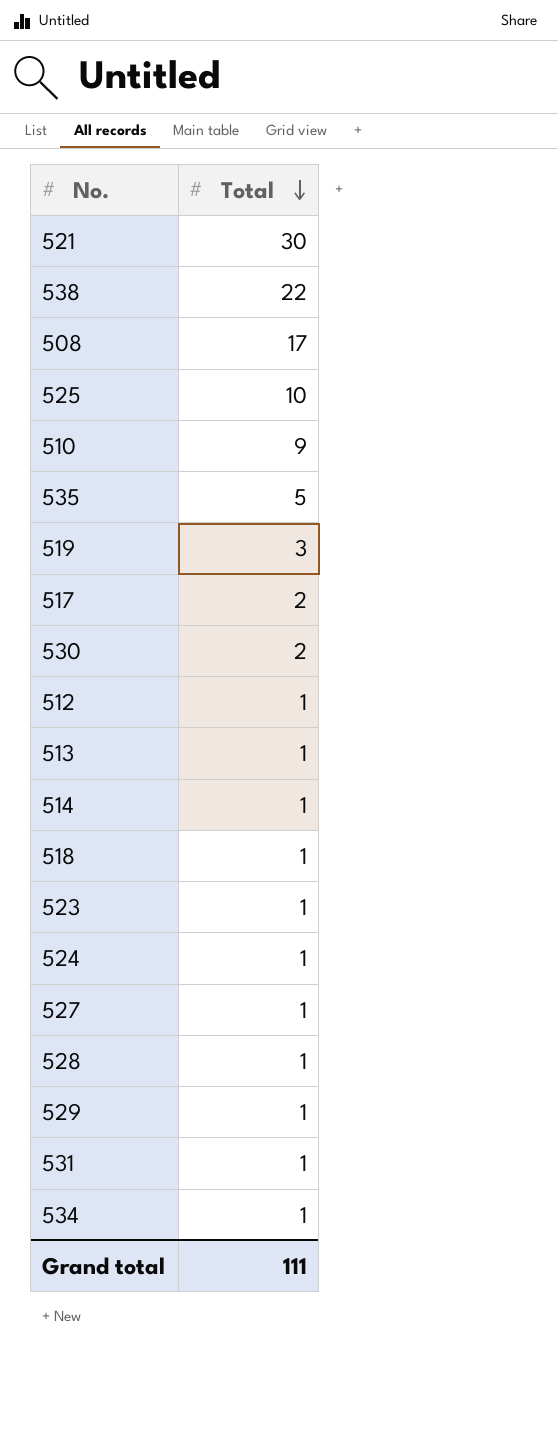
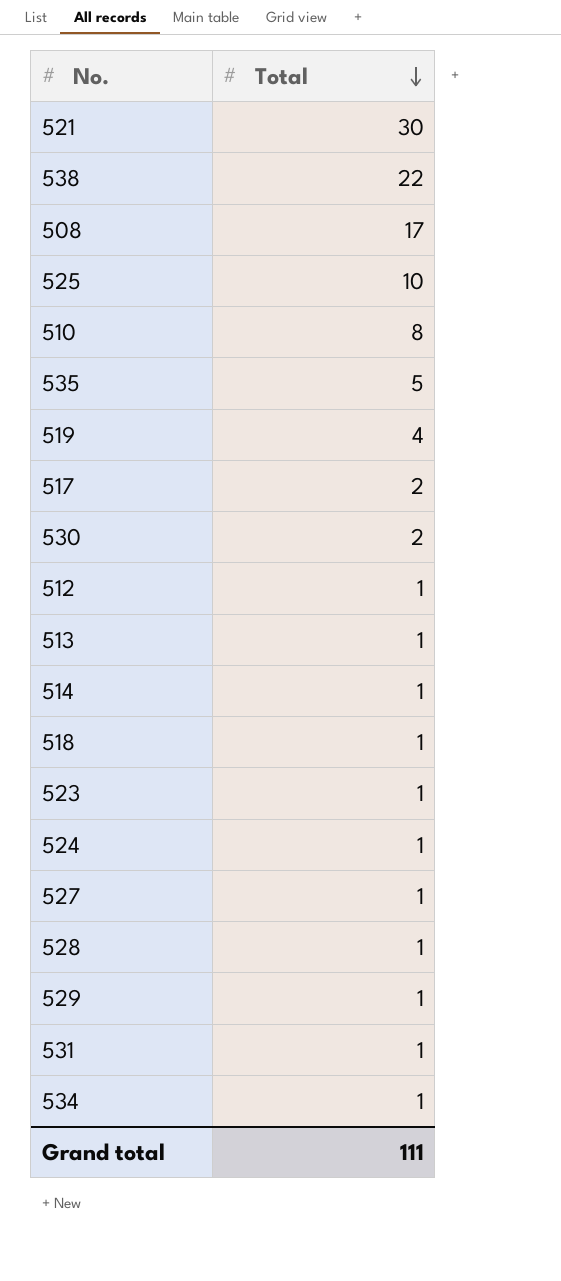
510 | Total: 9 -> 8
519 | Total: 3 -> 4

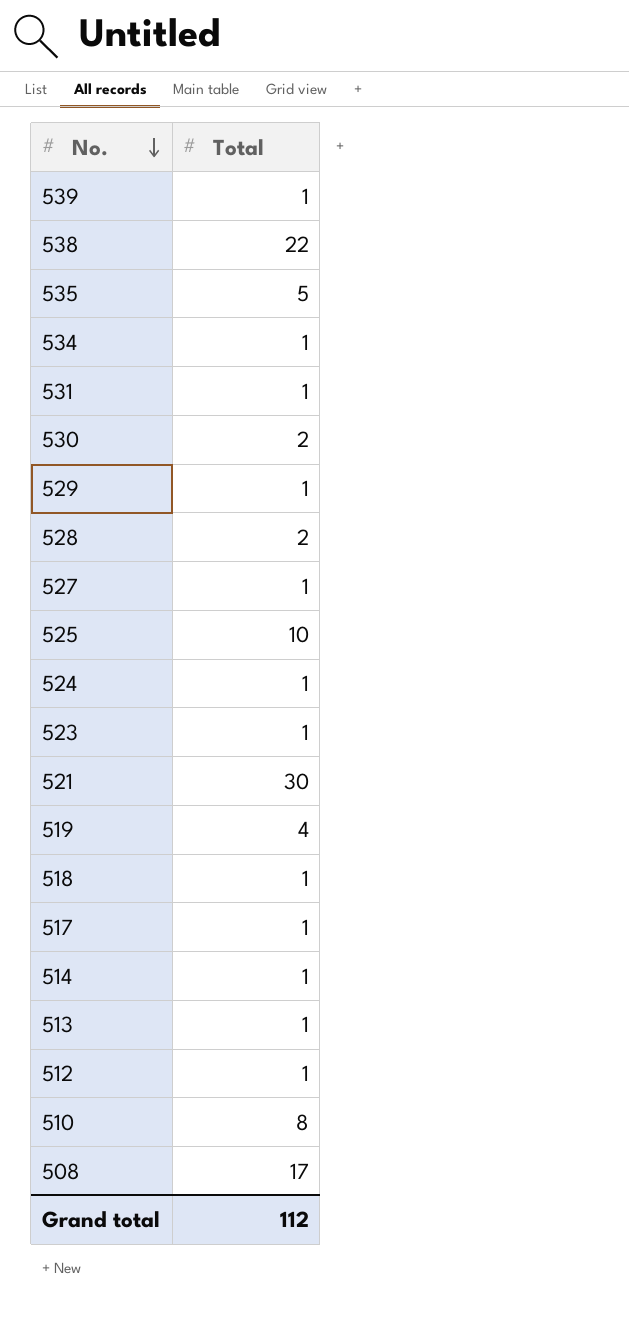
row order: Total descending -> No. descending
row 539: none -> 1
528 | Total: 1 -> 2
517 | Total: 2 -> 1
Grand total | Total: 111 -> 112

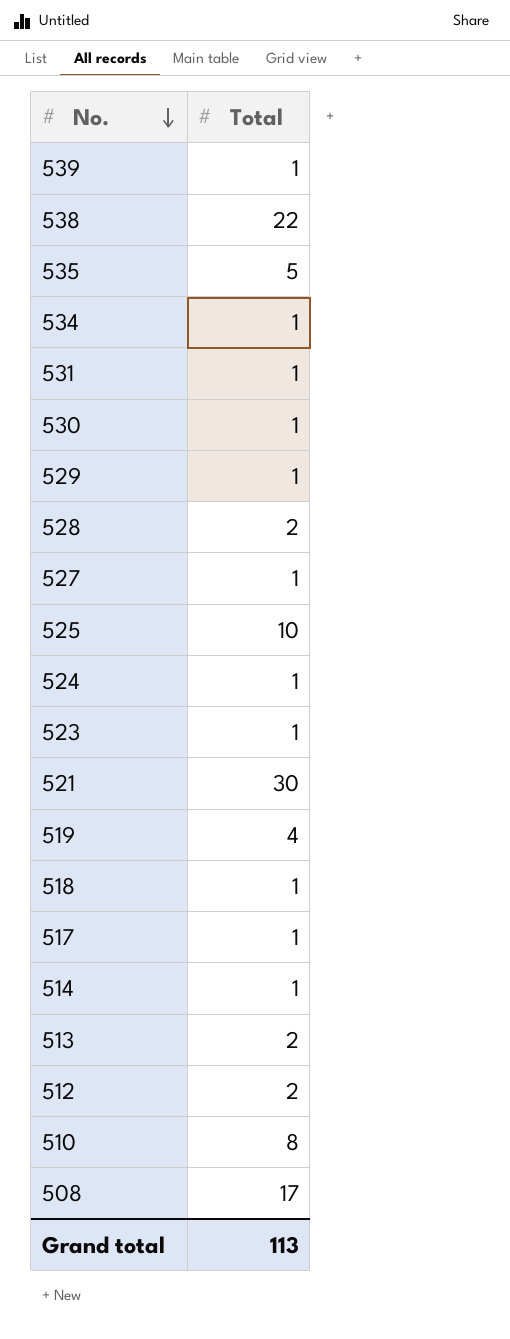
530 | Total: 2 -> 1
513 | Total: 1 -> 2
512 | Total: 1 -> 2
Grand total | Total: 112 -> 113

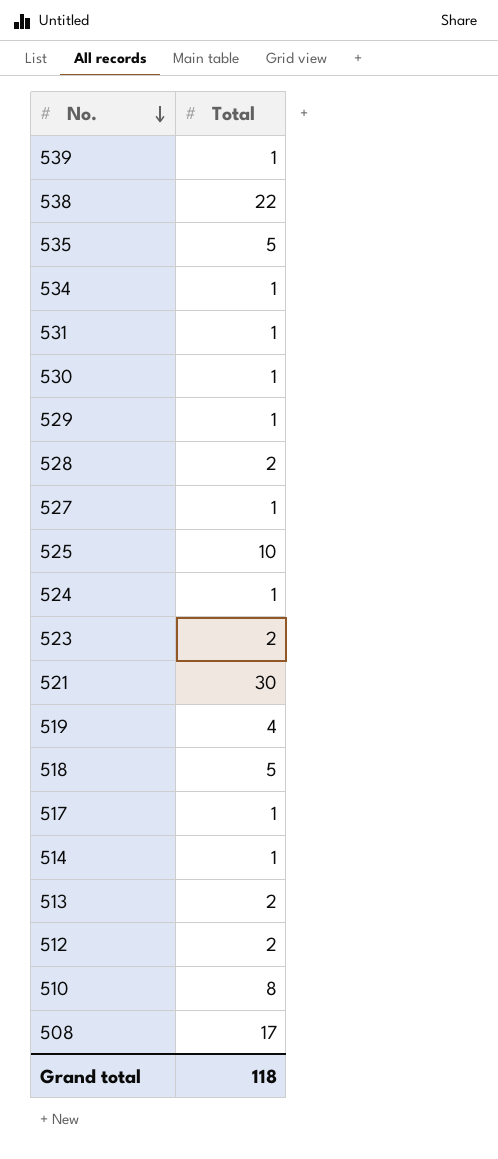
523 | Total: 1 -> 2
518 | Total: 1 -> 5
Grand total | Total: 113 -> 118

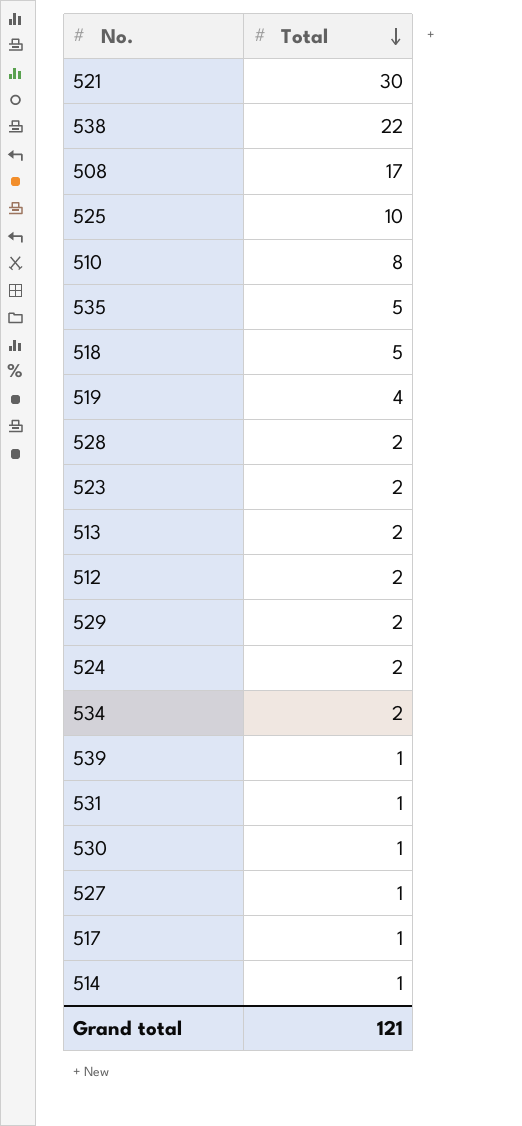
row order: No. descending -> Total descending
529 | Total: 1 -> 2
524 | Total: 1 -> 2
534 | Total: 1 -> 2
Grand total | Total: 118 -> 121

